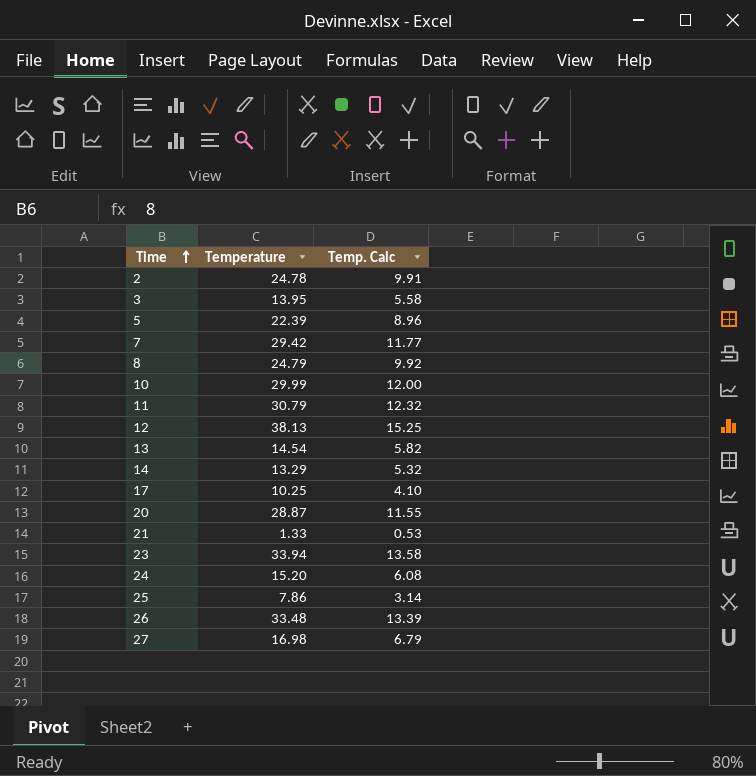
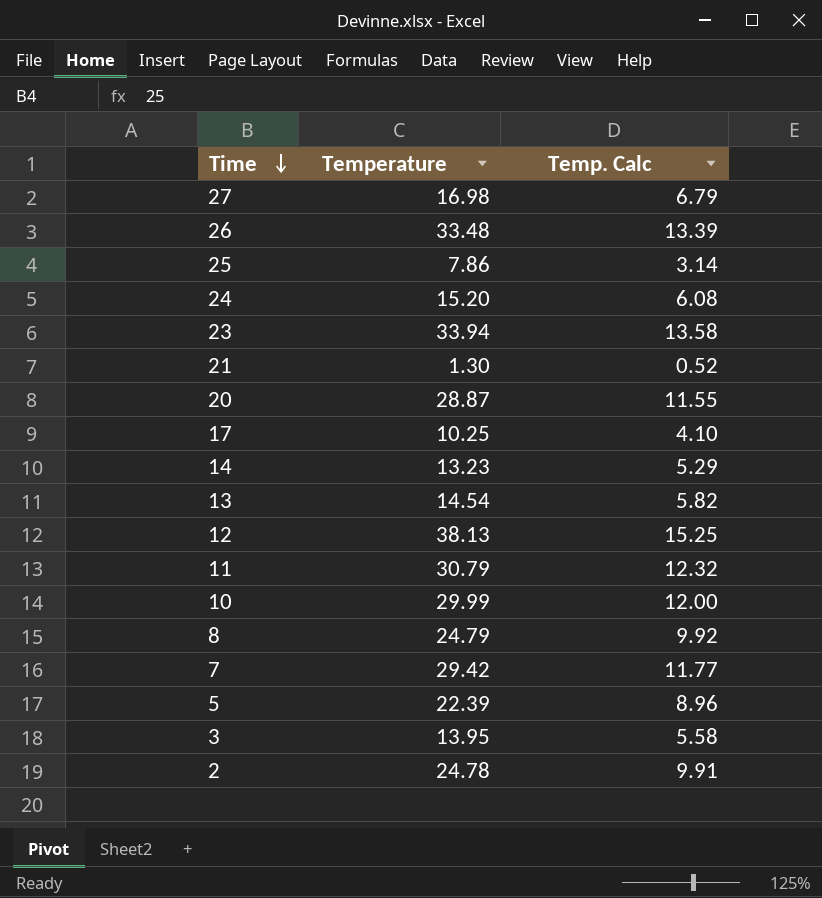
row order: Time ascending -> Time descending
21 | Temperature: 1.33 -> 1.30
21 | Temp. Calc: 0.53 -> 0.52
14 | Temperature: 13.29 -> 13.23
14 | Temp. Calc: 5.32 -> 5.29

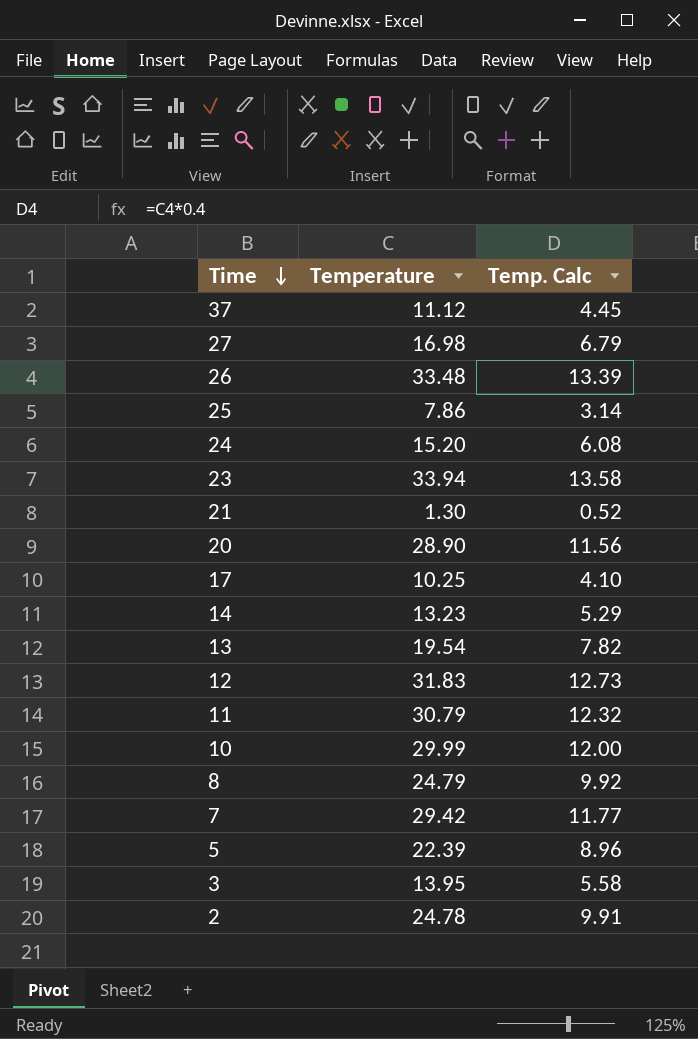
row 37: none -> 11.12 | 4.45
20 | Temperature: 28.87 -> 28.90
20 | Temp. Calc: 11.55 -> 11.56
13 | Temperature: 14.54 -> 19.54
13 | Temp. Calc: 5.82 -> 7.82
12 | Temperature: 38.13 -> 31.83
12 | Temp. Calc: 15.25 -> 12.73

